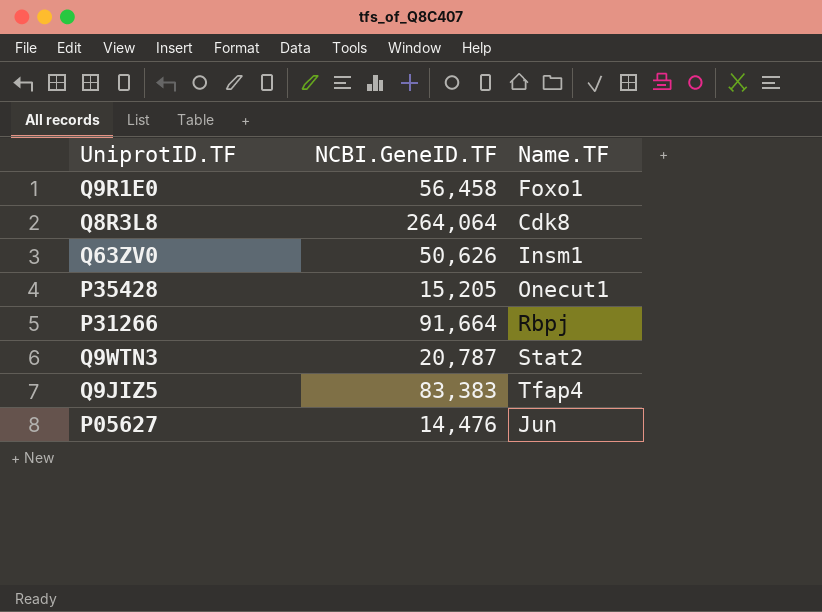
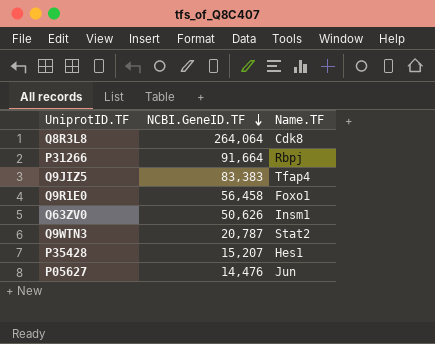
row order: none -> NCBI.GeneID.TF descending
P35428 | NCBI.GeneID.TF: 15,205 -> 15,207
P35428 | Name.TF: Onecut1 -> Hes1

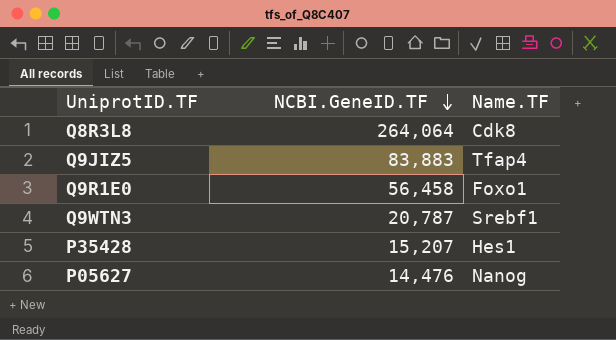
row P31266: 91,664 | Rbpj -> none
row Q63ZV0: 50,626 | Insm1 -> none
Q9JIZ5 | NCBI.GeneID.TF: 83,383 -> 83,883
Q9WTN3 | Name.TF: Stat2 -> Srebf1
P05627 | Name.TF: Jun -> Nanog

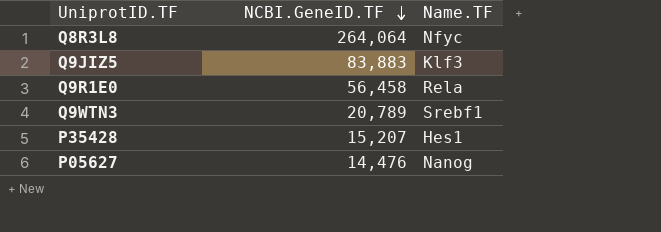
Q8R3L8 | Name.TF: Cdk8 -> Nfyc
Q9JIZ5 | Name.TF: Tfap4 -> Klf3
Q9R1E0 | Name.TF: Foxo1 -> Rela
Q9WTN3 | NCBI.GeneID.TF: 20,787 -> 20,789

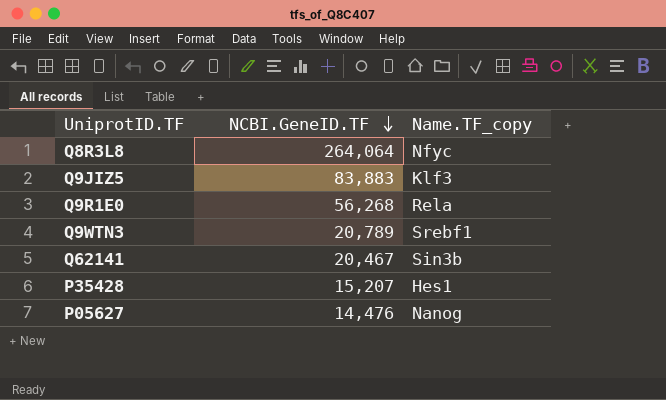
column name: Name.TF -> Name.TF_copy
Q9R1E0 | NCBI.GeneID.TF: 56,458 -> 56,268
row Q62141: none -> 20,467 | Sin3b

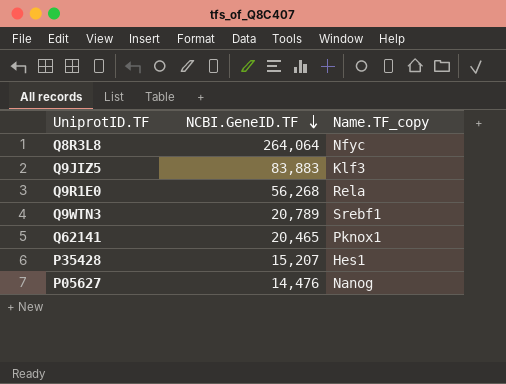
Q62141 | NCBI.GeneID.TF: 20,467 -> 20,465
Q62141 | Name.TF_copy: Sin3b -> Pknox1

